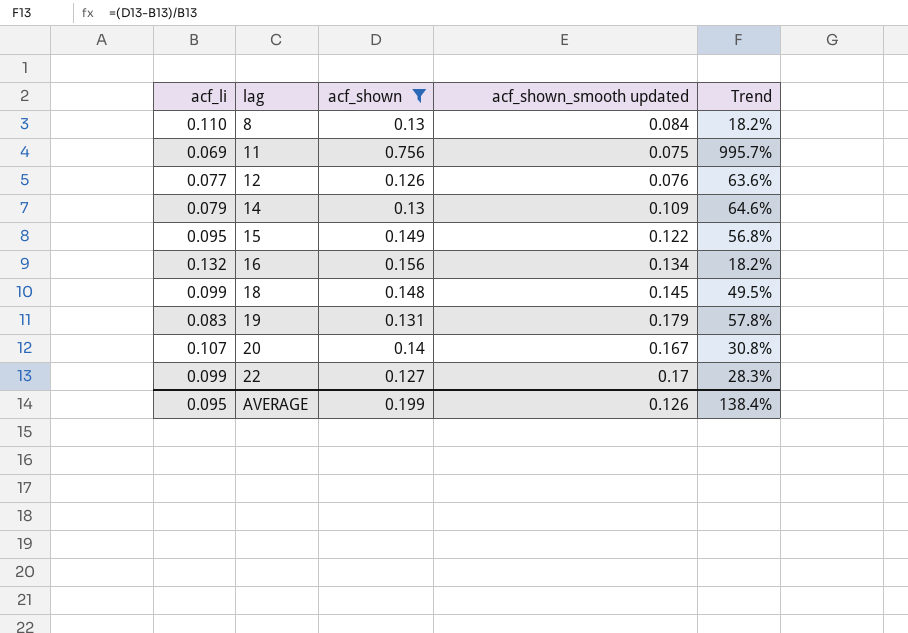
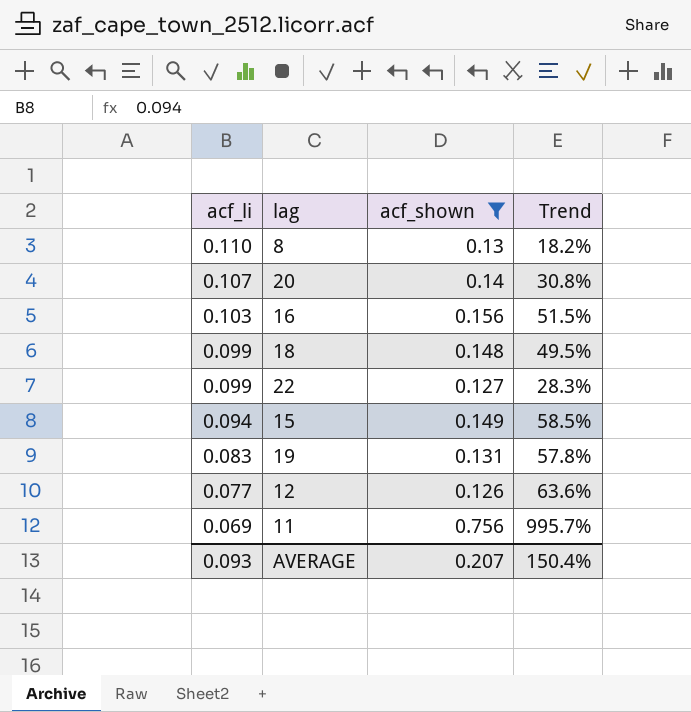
row order: lag ascending -> acf_li descending
column acf_shown_smooth updated | position: 4 -> none
row 14: 0.079 | 0.13 | 0.109 | 64.6% -> none
16 | acf_li: 0.132 -> 0.103
16 | Trend: 18.2% -> 51.5%
15 | acf_li: 0.095 -> 0.094
15 | Trend: 56.8% -> 58.5%
AVERAGE | acf_li: 0.095 -> 0.093
AVERAGE | acf_shown: 0.199 -> 0.207
AVERAGE | Trend: 138.4% -> 150.4%

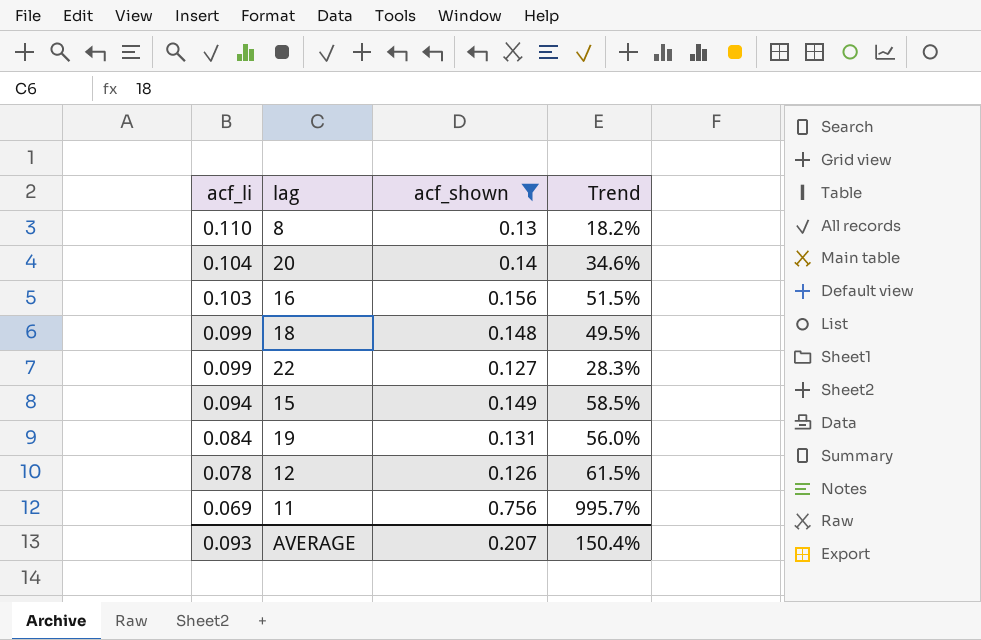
20 | acf_li: 0.107 -> 0.104
20 | Trend: 30.8% -> 34.6%
19 | acf_li: 0.083 -> 0.084
19 | Trend: 57.8% -> 56.0%
12 | acf_li: 0.077 -> 0.078
12 | Trend: 63.6% -> 61.5%

